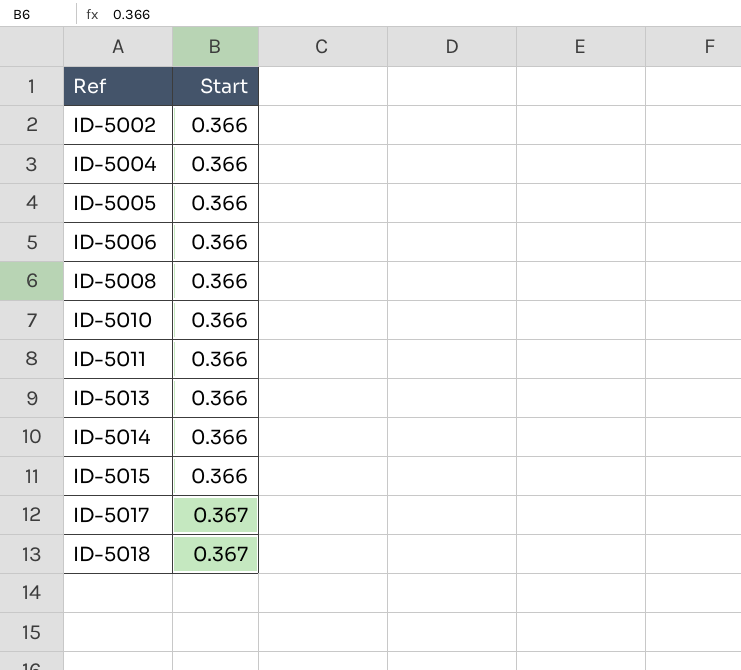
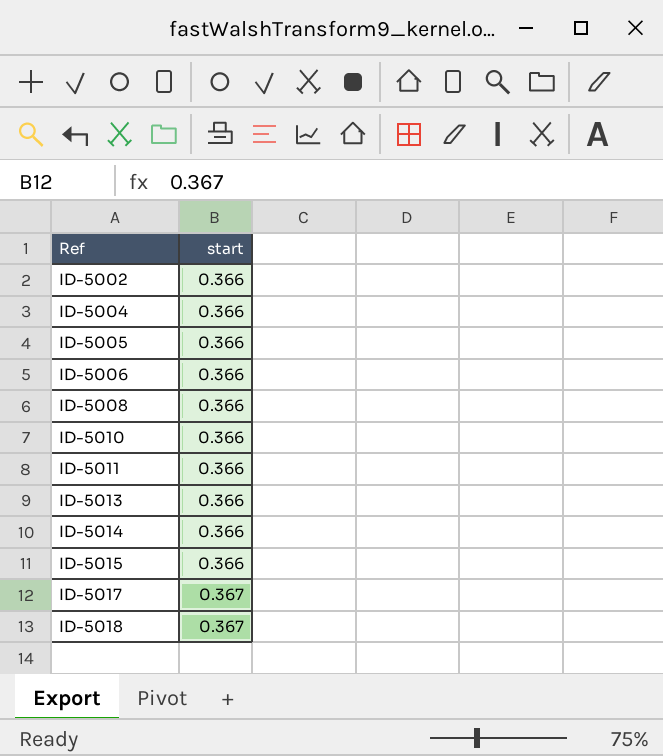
column name: Start -> start

